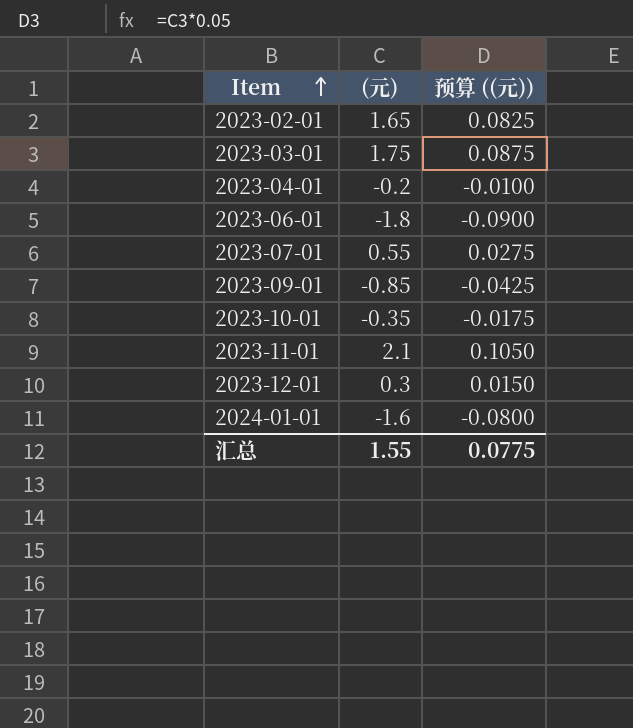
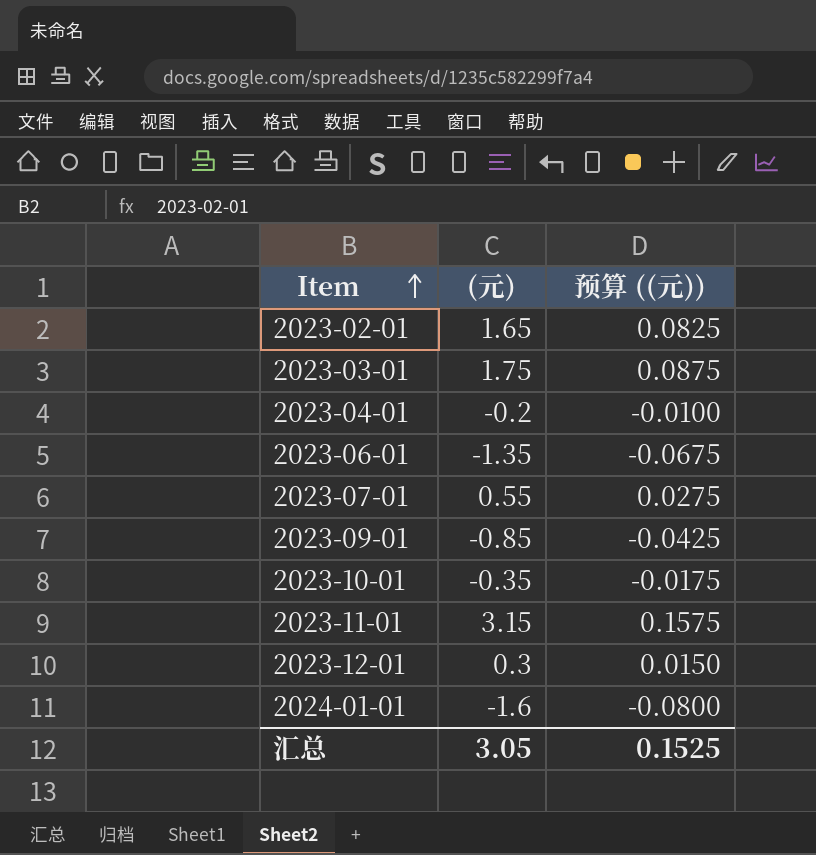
2023-06-01 | (元): -1.8 -> -1.35
2023-06-01 | 预算 ((元)): -0.0900 -> -0.0675
2023-11-01 | (元): 2.1 -> 3.15
2023-11-01 | 预算 ((元)): 0.1050 -> 0.1575
汇总 | (元): 1.55 -> 3.05
汇总 | 预算 ((元)): 0.0775 -> 0.1525

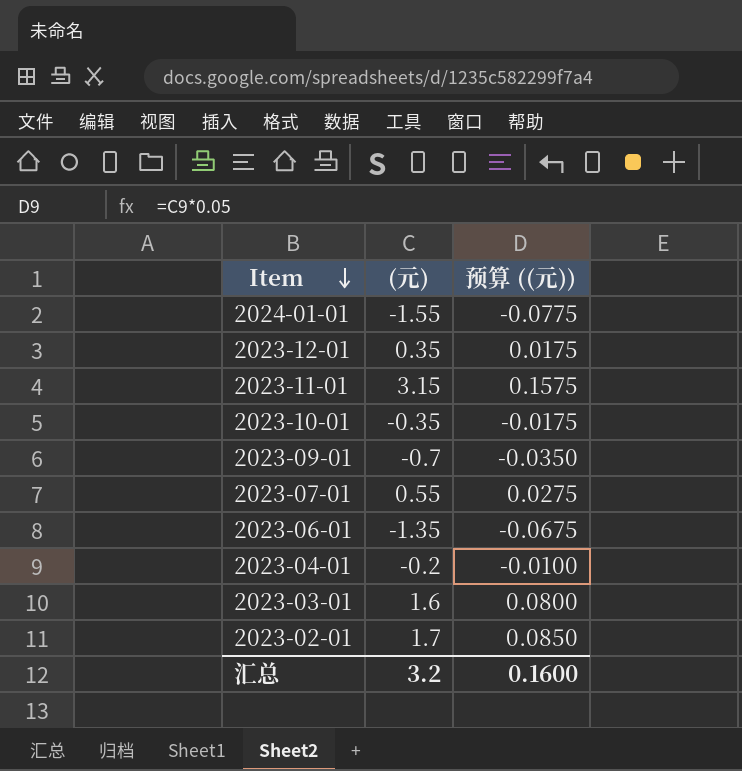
row order: Item ascending -> Item descending
2024-01-01 | (元): -1.6 -> -1.55
2024-01-01 | 预算 ((元)): -0.0800 -> -0.0775
2023-12-01 | (元): 0.3 -> 0.35
2023-12-01 | 预算 ((元)): 0.0150 -> 0.0175
2023-09-01 | (元): -0.85 -> -0.7
2023-09-01 | 预算 ((元)): -0.0425 -> -0.0350
2023-03-01 | (元): 1.75 -> 1.6
2023-03-01 | 预算 ((元)): 0.0875 -> 0.0800
2023-02-01 | (元): 1.65 -> 1.7
2023-02-01 | 预算 ((元)): 0.0825 -> 0.0850
汇总 | (元): 3.05 -> 3.2
汇总 | 预算 ((元)): 0.1525 -> 0.1600

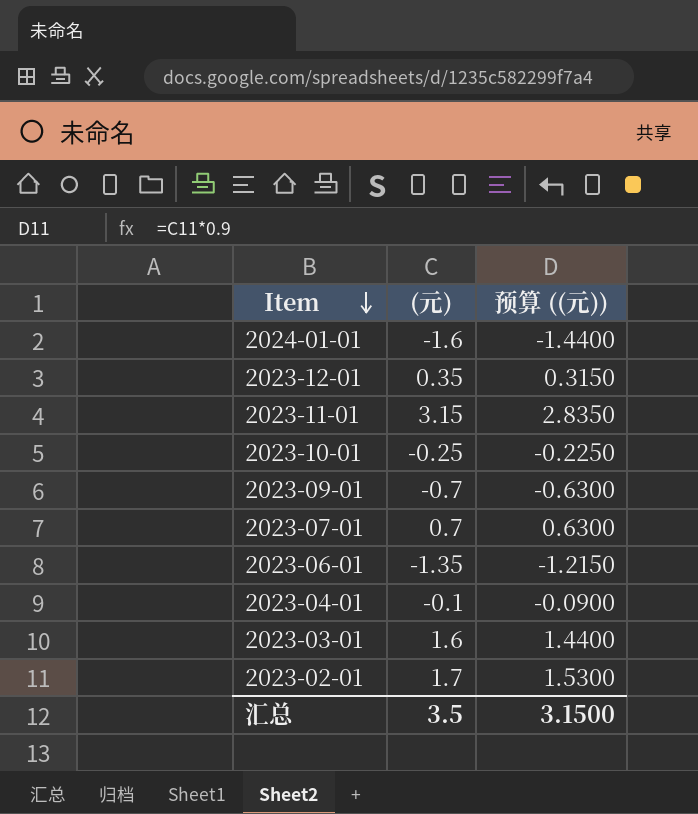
column 预算 ((元)) | formula: [(元)] * 0.05 -> [(元)] * 0.9
2024-01-01 | (元): -1.55 -> -1.6
2023-10-01 | (元): -0.35 -> -0.25
2023-07-01 | (元): 0.55 -> 0.7
2023-04-01 | (元): -0.2 -> -0.1
汇总 | (元): 3.2 -> 3.5
汇总 | 预算 ((元)): 0.1600 -> 3.1500

